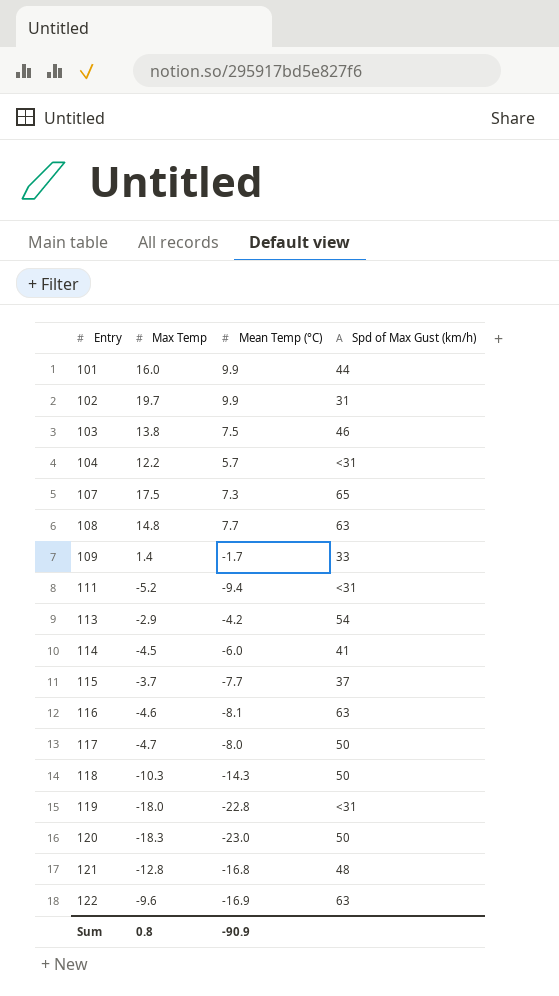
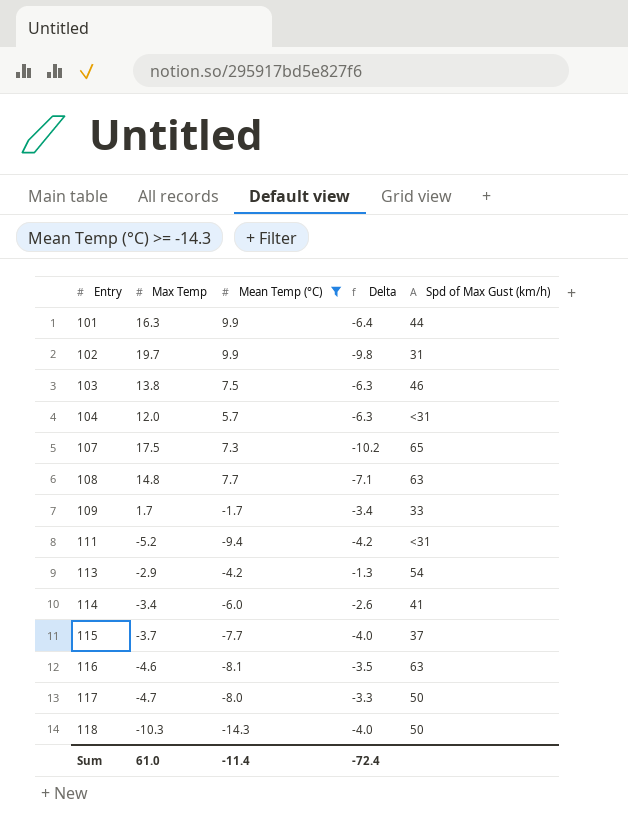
filter: none -> Mean Temp (°C) >= -14.3
column Delta | formula: none -> [Mean Temp (°C)] - [Max Temp]
101 | Max Temp: 16.0 -> 16.3
104 | Max Temp: 12.2 -> 12.0
109 | Max Temp: 1.4 -> 1.7
114 | Max Temp: -4.5 -> -3.4
Sum | Max Temp: 0.8 -> 61.0
Sum | Mean Temp (°C): -90.9 -> -11.4

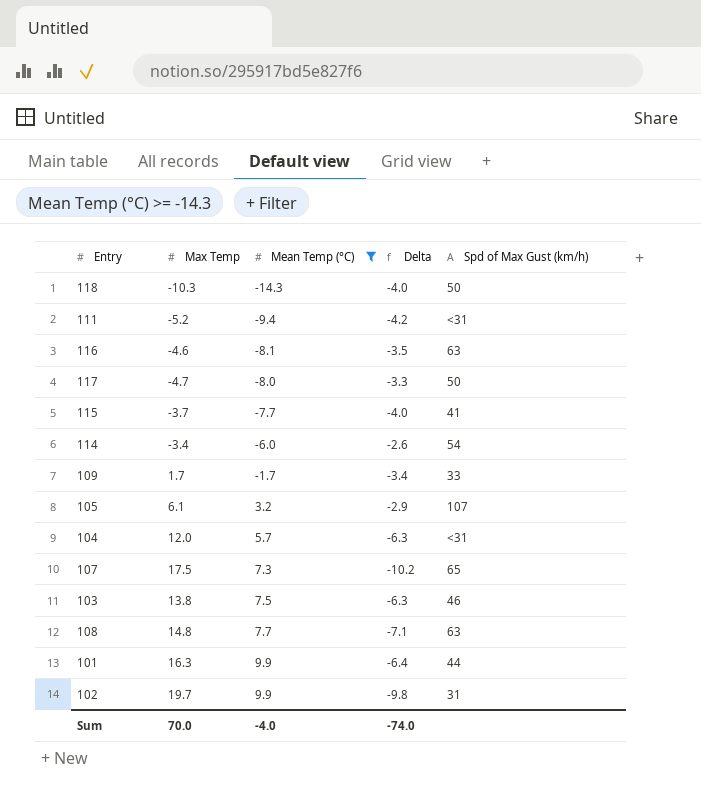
row order: Entry ascending -> Mean Temp (°C) ascending
row 113: -2.9 | -4.2 | -1.3 | 54 -> none
115 | Spd of Max Gust (km/h): 37 -> 41
114 | Spd of Max Gust (km/h): 41 -> 54
row 105: none -> 6.1 | 3.2 | -2.9 | 107
Sum | Max Temp: 61.0 -> 70.0
Sum | Mean Temp (°C): -11.4 -> -4.0
Sum | Delta: -72.4 -> -74.0

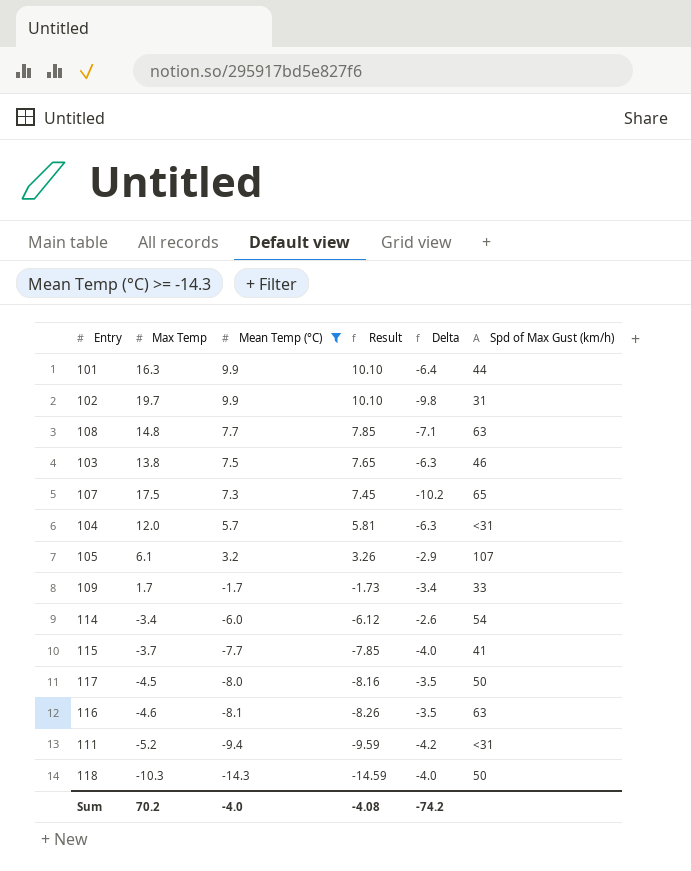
row order: Mean Temp (°C) ascending -> Mean Temp (°C) descending
column Result | formula: none -> [Mean Temp (°C)] * 1.02
117 | Max Temp: -4.7 -> -4.5
117 | Delta: -3.3 -> -3.5
Sum | Max Temp: 70.0 -> 70.2
Sum | Delta: -74.0 -> -74.2

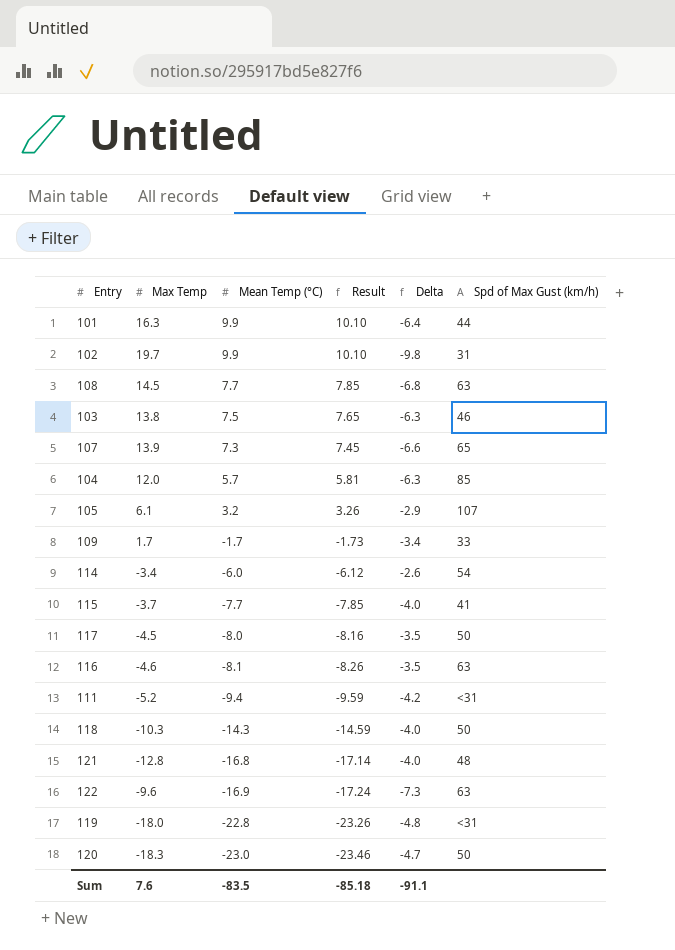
filter: Mean Temp (°C) >= -14.3 -> none
108 | Max Temp: 14.8 -> 14.5
108 | Delta: -7.1 -> -6.8
107 | Max Temp: 17.5 -> 13.9
107 | Delta: -10.2 -> -6.6
104 | Spd of Max Gust (km/h): <31 -> 85
Sum | Max Temp: 70.2 -> 7.6
Sum | Mean Temp (°C): -4.0 -> -83.5
Sum | Result: -4.08 -> -85.18
Sum | Delta: -74.2 -> -91.1

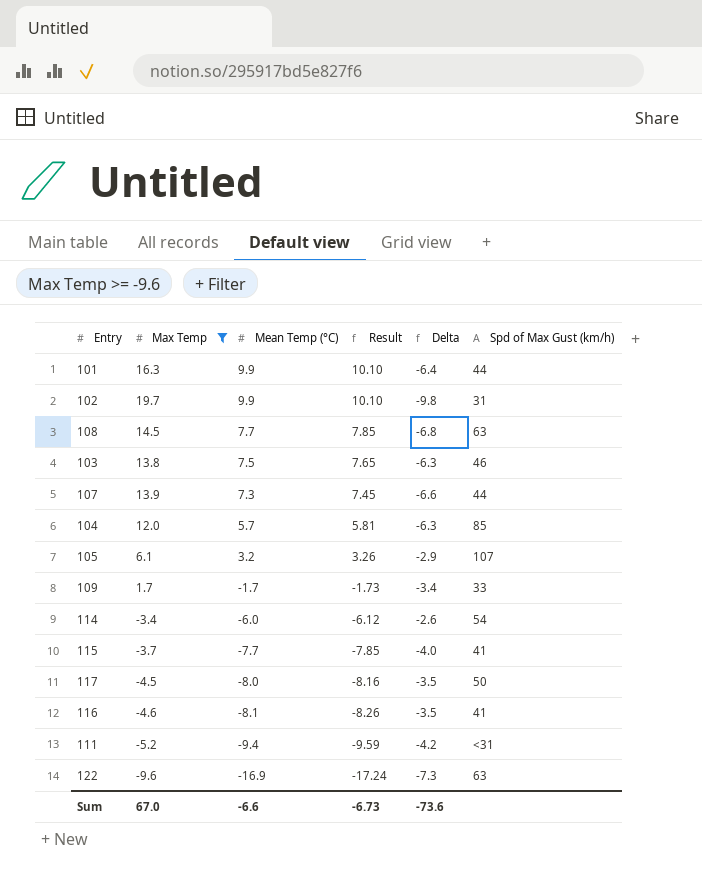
filter: none -> Max Temp >= -9.6
107 | Spd of Max Gust (km/h): 65 -> 44
116 | Spd of Max Gust (km/h): 63 -> 41
Sum | Max Temp: 7.6 -> 67.0
Sum | Mean Temp (°C): -83.5 -> -6.6
Sum | Result: -85.18 -> -6.73
Sum | Delta: -91.1 -> -73.6

